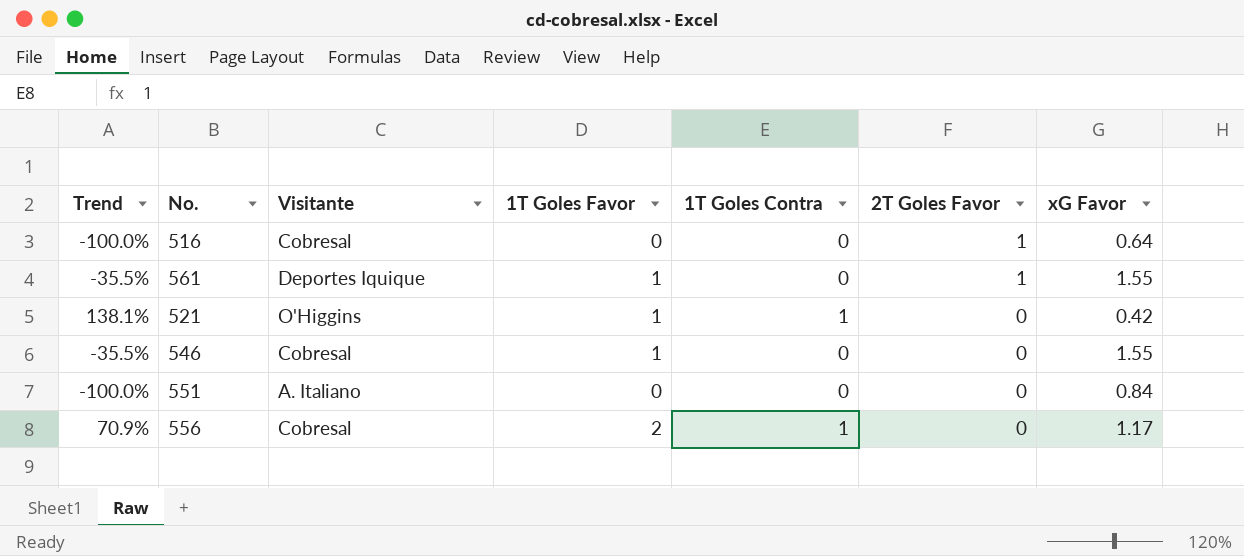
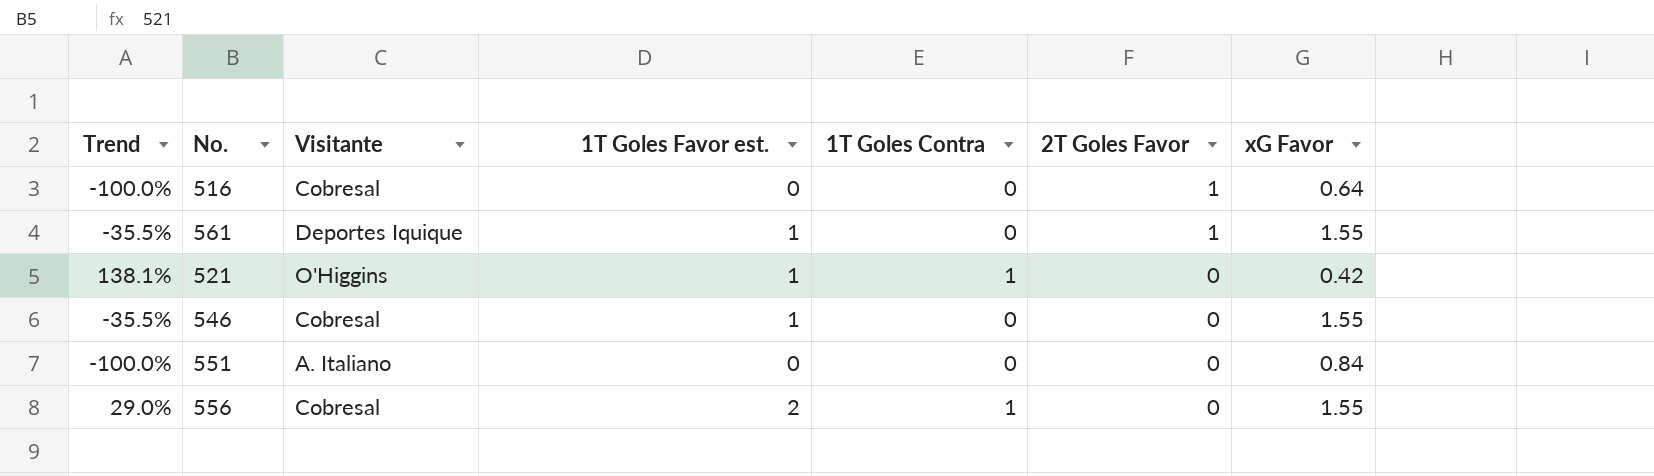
column name: 1T Goles Favor -> 1T Goles Favor est.
556 | Trend: 70.9% -> 29.0%
556 | xG Favor: 1.17 -> 1.55

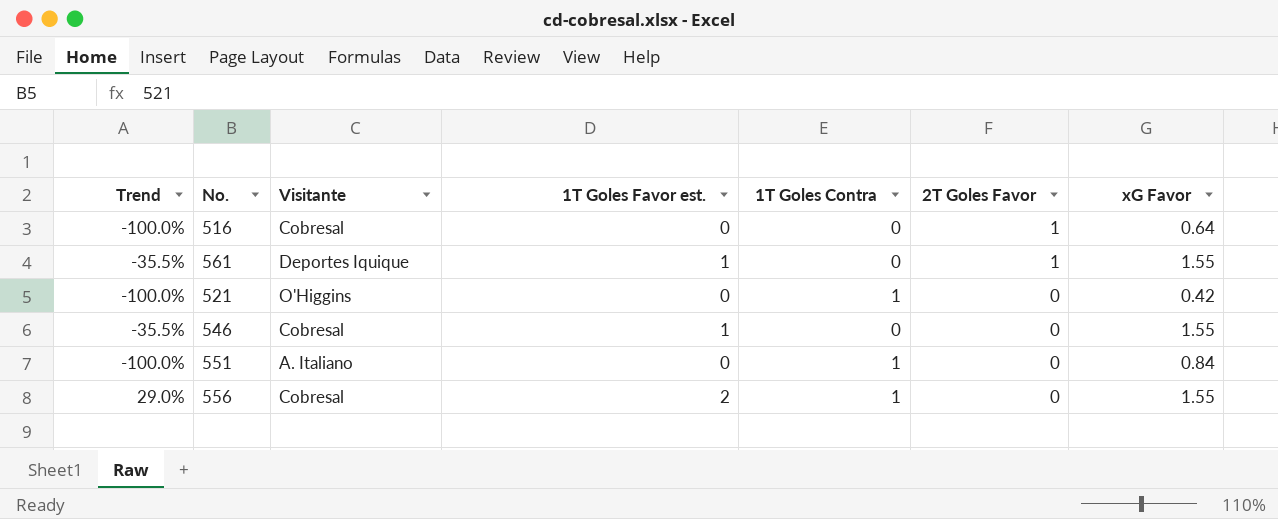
521 | Trend: 138.1% -> -100.0%
521 | 1T Goles Favor est.: 1 -> 0
551 | 1T Goles Contra: 0 -> 1

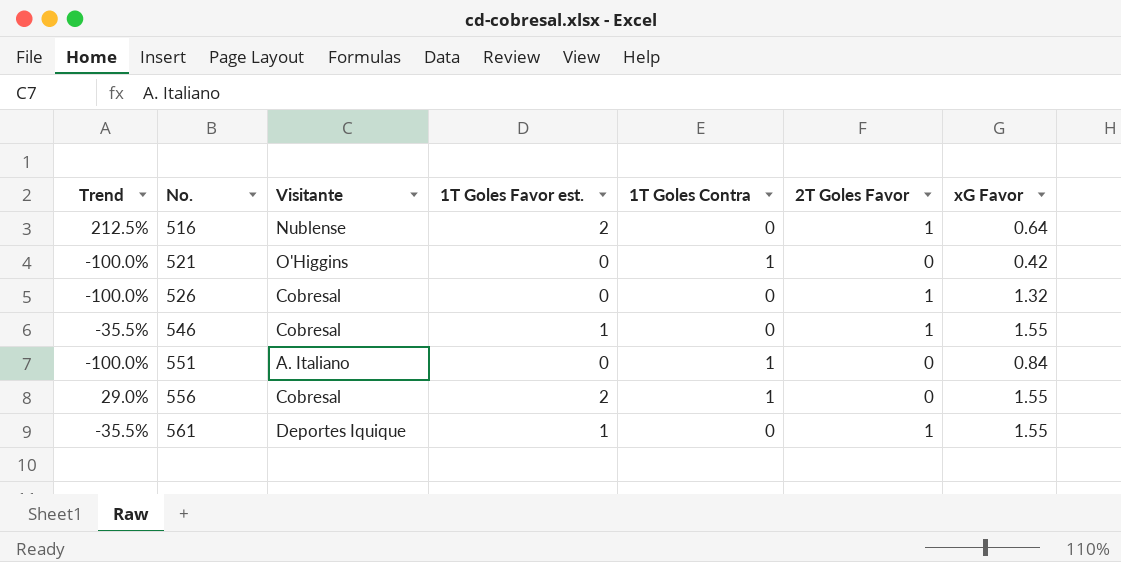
row order: 2T Goles Favor descending -> No. ascending
516 | Trend: -100.0% -> 212.5%
516 | Visitante: Cobresal -> Nublense
516 | 1T Goles Favor est.: 0 -> 2
row 526: none -> -100.0% | Cobresal | 0 | 0 | 1 | 1.32
546 | 2T Goles Favor: 0 -> 1

